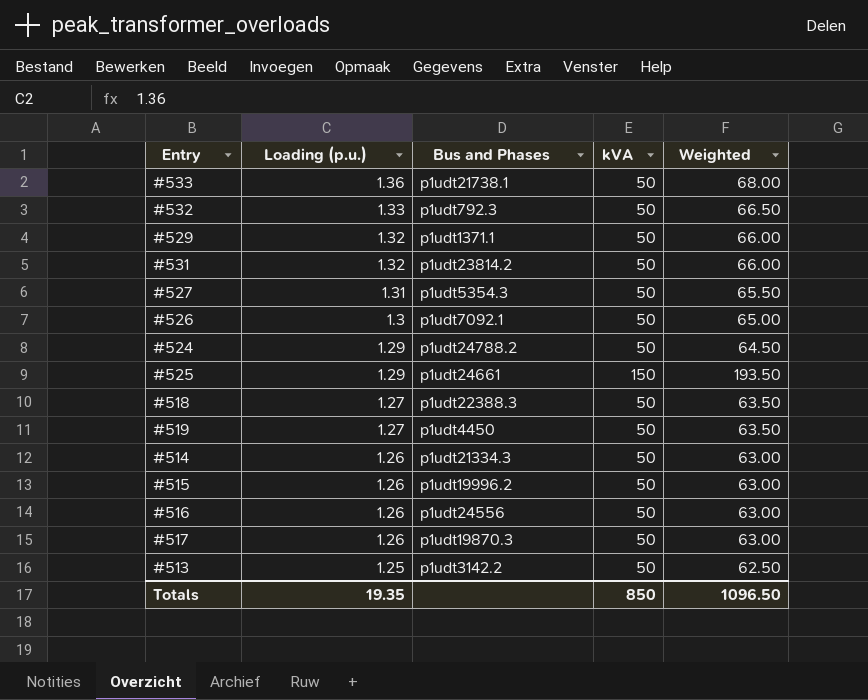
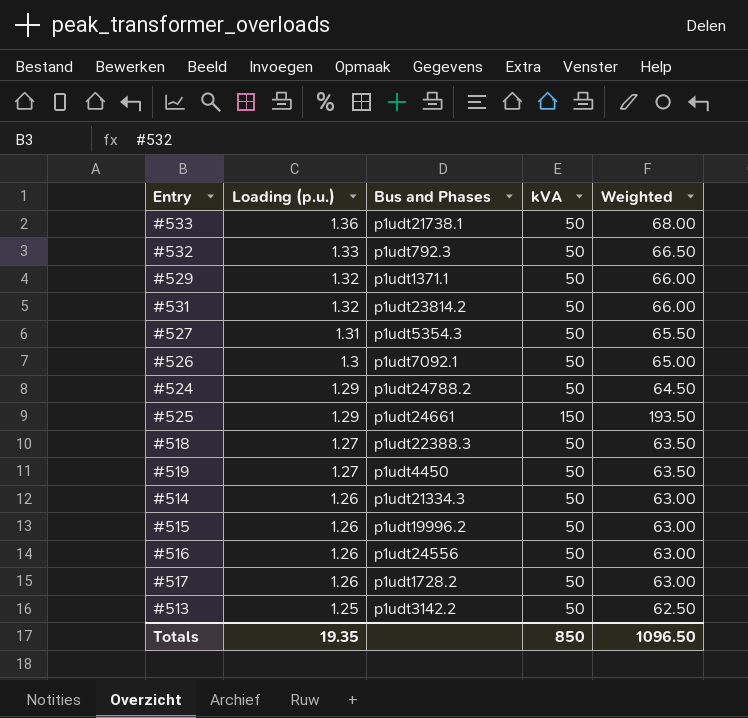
#517 | Bus and Phases: p1udt19870.3 -> p1udt1728.2

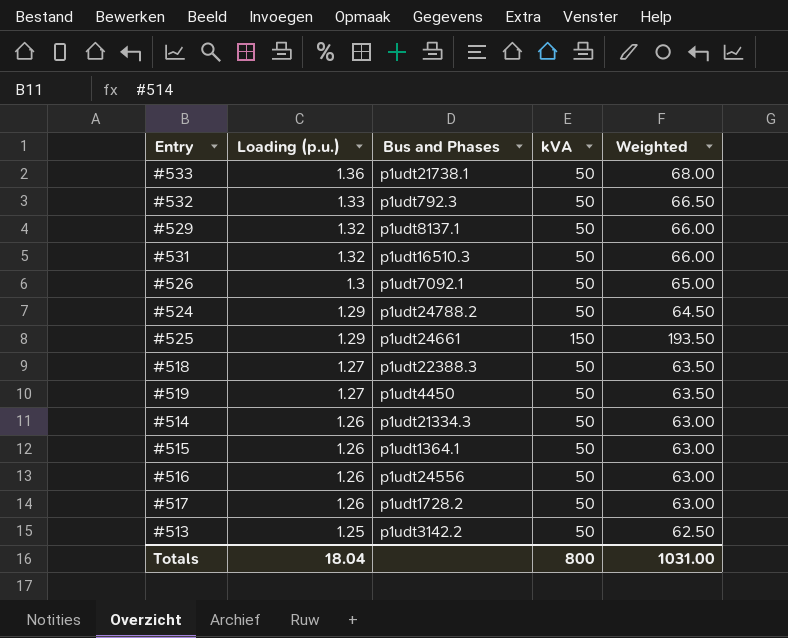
row #527: 1.31 | p1udt5354.3 | 50 | 65.50 -> none
#529 | Bus and Phases: p1udt1371.1 -> p1udt8137.1
#531 | Bus and Phases: p1udt23814.2 -> p1udt16510.3
#515 | Bus and Phases: p1udt19996.2 -> p1udt1364.1
Totals | Loading (p.u.): 19.35 -> 18.04
Totals | kVA: 850 -> 800
Totals | Weighted: 1096.50 -> 1031.00

